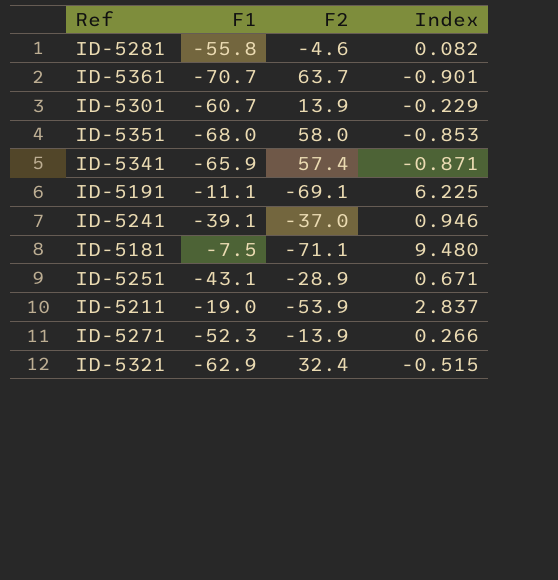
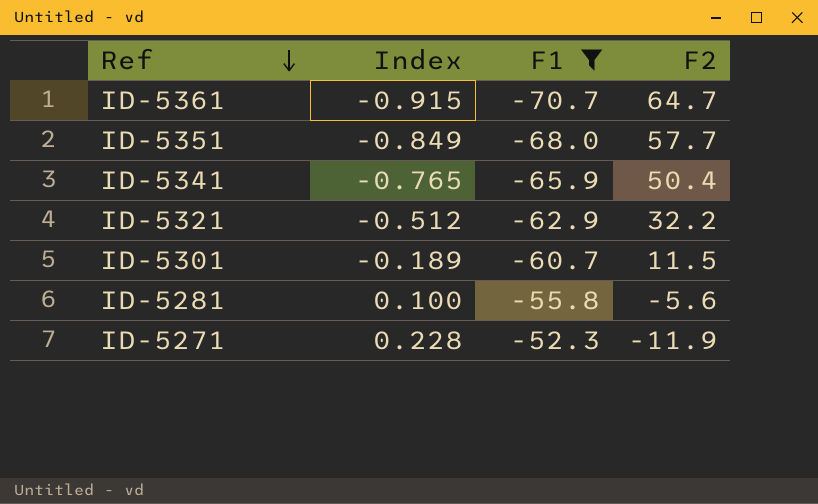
filter: none -> F1 <= -52.3
row order: none -> Ref descending
column Index | position: 4 -> 2
ID-5361 | Index: -0.901 -> -0.915
ID-5361 | F2: 63.7 -> 64.7
ID-5351 | Index: -0.853 -> -0.849
ID-5351 | F2: 58.0 -> 57.7
ID-5341 | Index: -0.871 -> -0.765
ID-5341 | F2: 57.4 -> 50.4
ID-5321 | Index: -0.515 -> -0.512
ID-5321 | F2: 32.4 -> 32.2
ID-5301 | Index: -0.229 -> -0.189
ID-5301 | F2: 13.9 -> 11.5
ID-5281 | Index: 0.082 -> 0.100
ID-5281 | F2: -4.6 -> -5.6
ID-5271 | Index: 0.266 -> 0.228
ID-5271 | F2: -13.9 -> -11.9

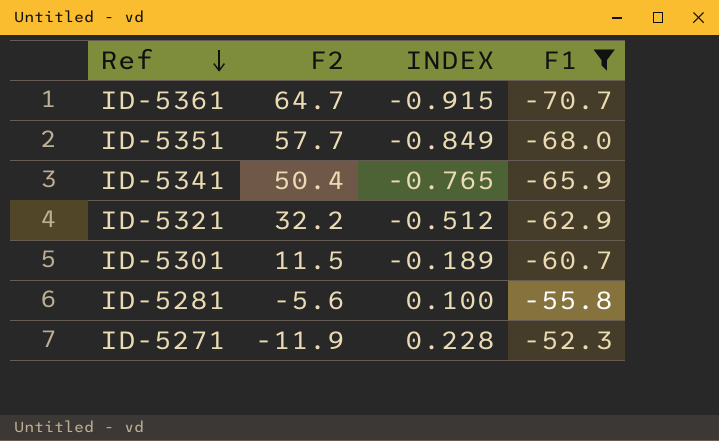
column F2 | position: 4 -> 2
column name: Index -> INDEX

